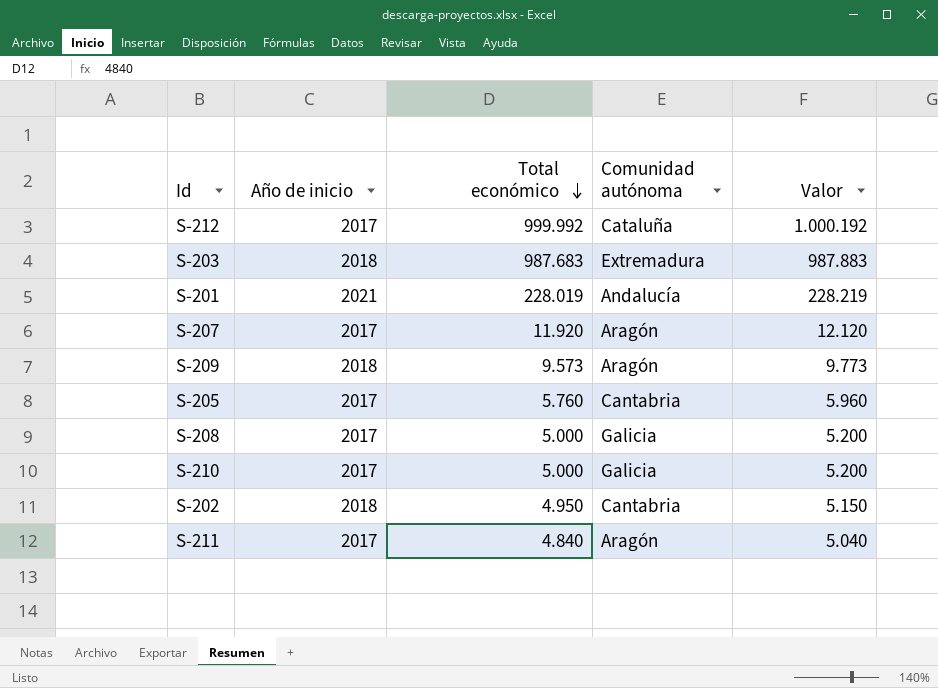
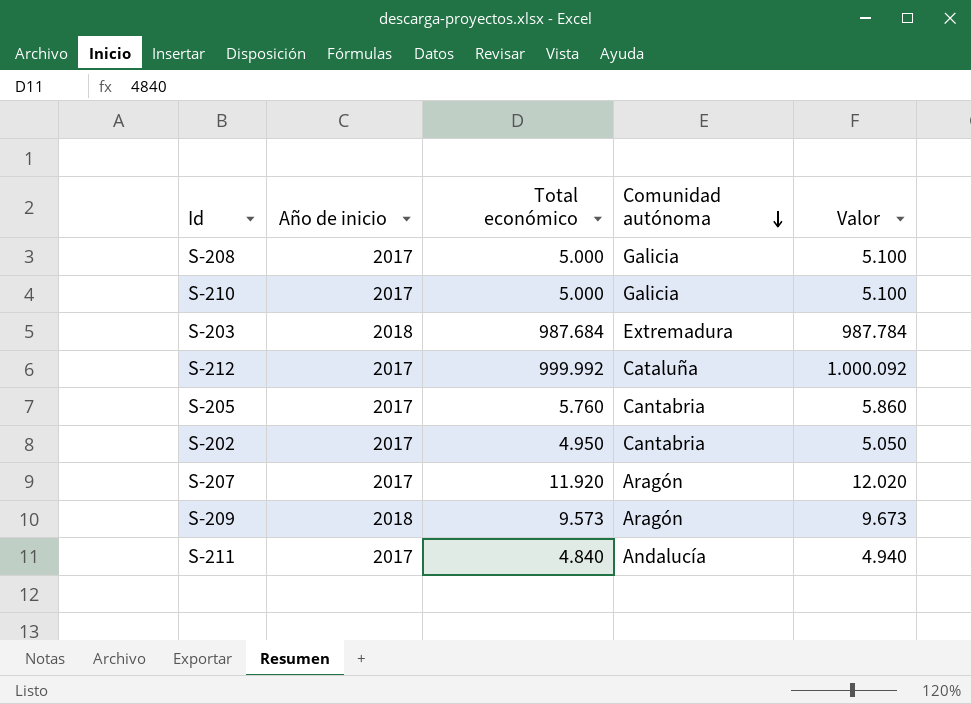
row order: Total económico descending -> Comunidad autónoma descending
column Valor | formula: [Total económico] + 200 -> [Total económico] + 100
row S-201: 2021 | 228.019 | Andalucía | 228.219 -> none
S-203 | Total económico: 987.683 -> 987.684
S-202 | Año de inicio: 2018 -> 2017
S-211 | Comunidad autónoma: Aragón -> Andalucía

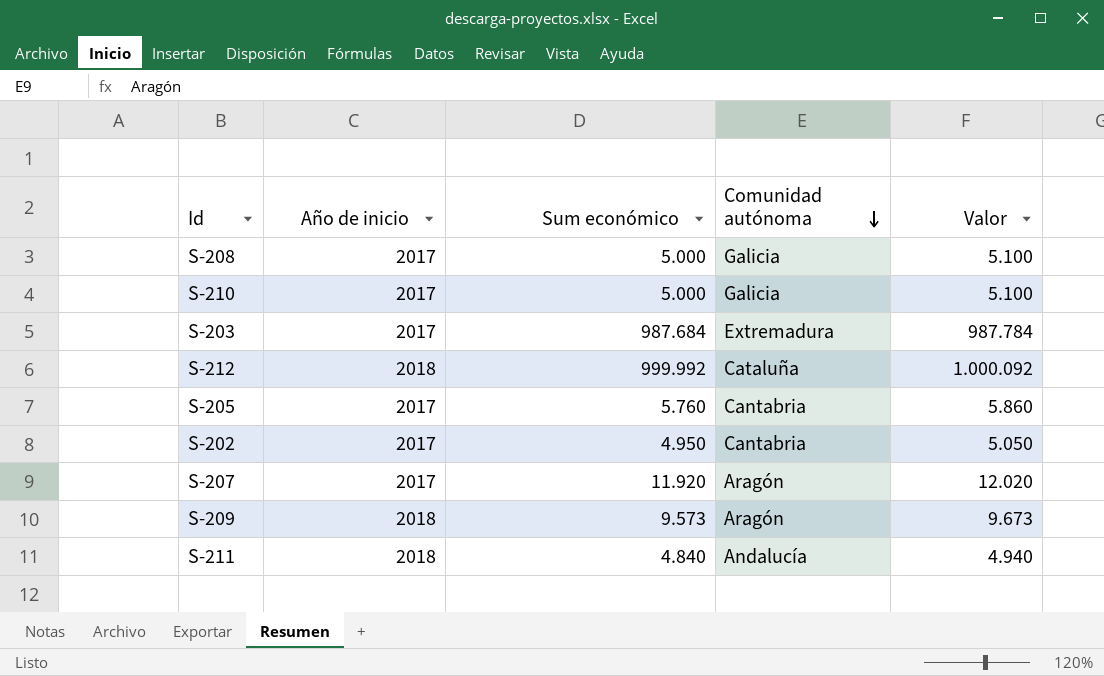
column name: Total económico -> Sum económico
S-203 | Año de inicio: 2018 -> 2017
S-212 | Año de inicio: 2017 -> 2018
S-211 | Año de inicio: 2017 -> 2018

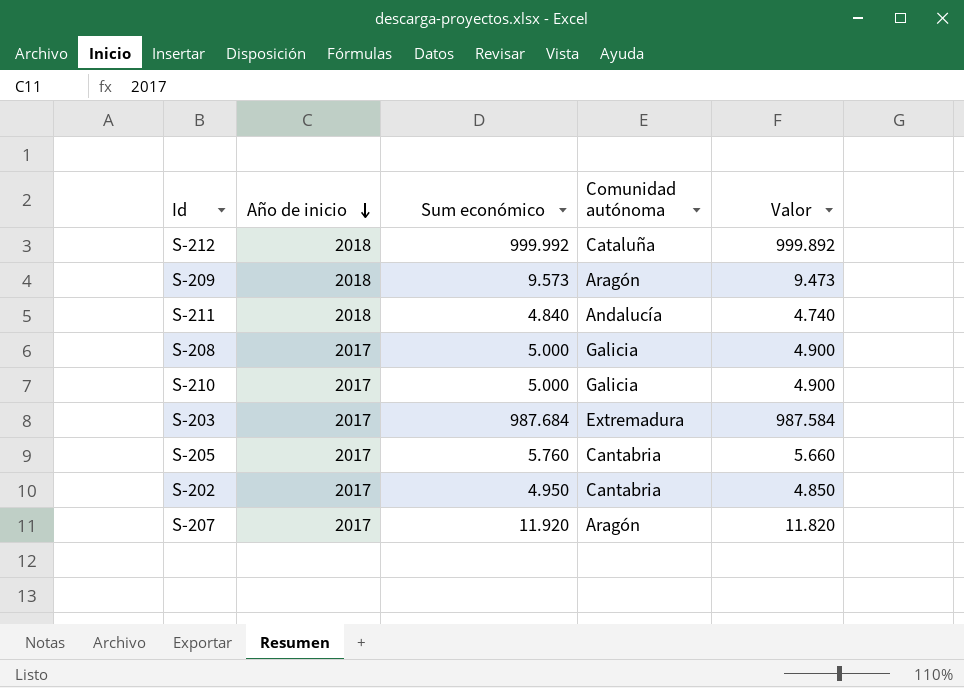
row order: Comunidad autónoma descending -> Año de inicio descending
column Valor | formula: [Sum económico] + 100 -> [Sum económico] - 100

